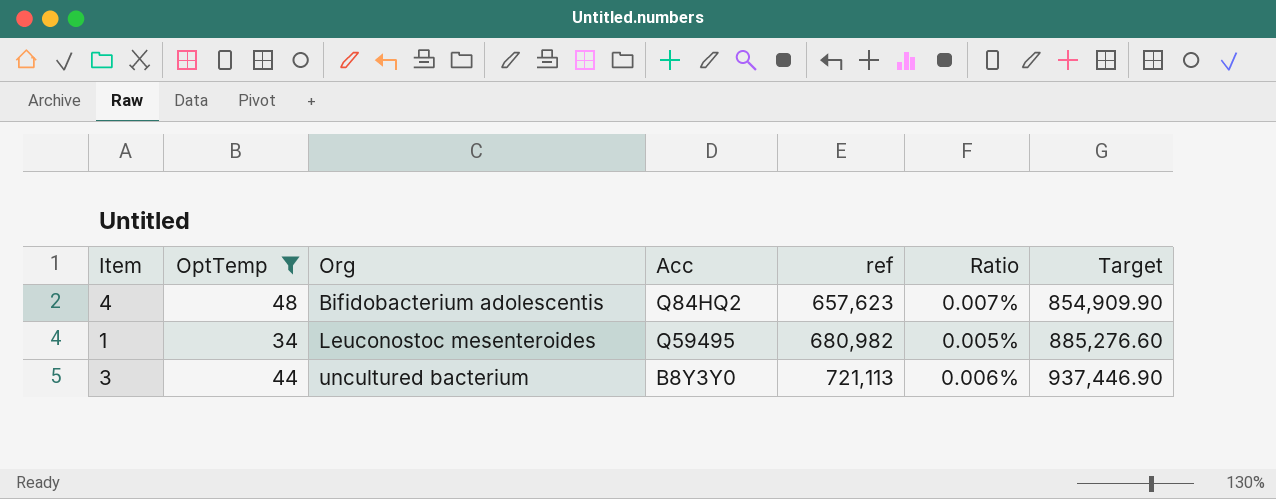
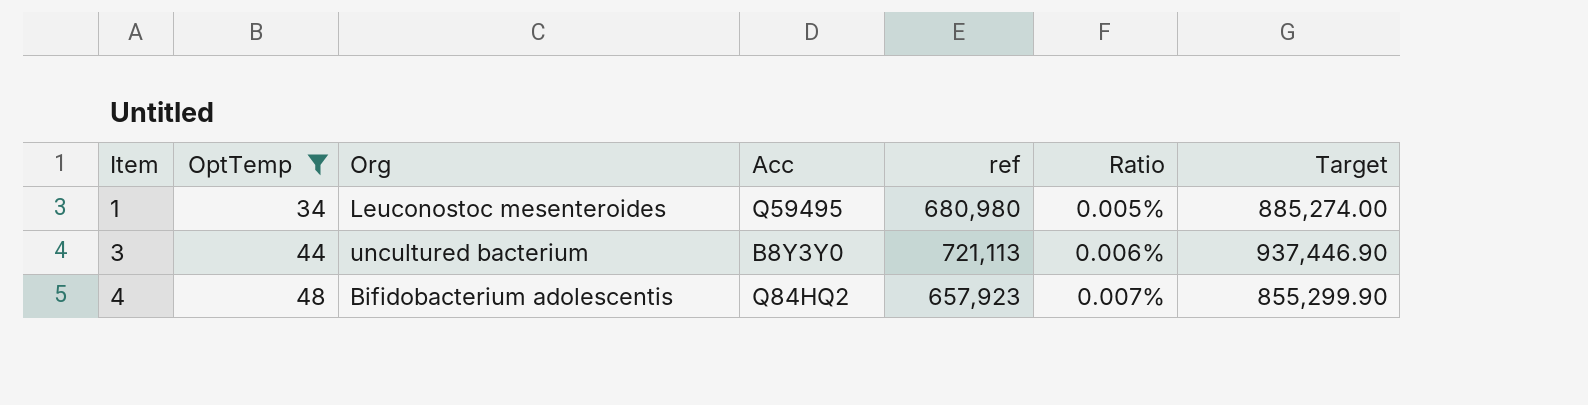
row order: Org ascending -> Item ascending
1 | ref: 680,982 -> 680,980
1 | Target: 885,276.60 -> 885,274.00
4 | ref: 657,623 -> 657,923
4 | Target: 854,909.90 -> 855,299.90

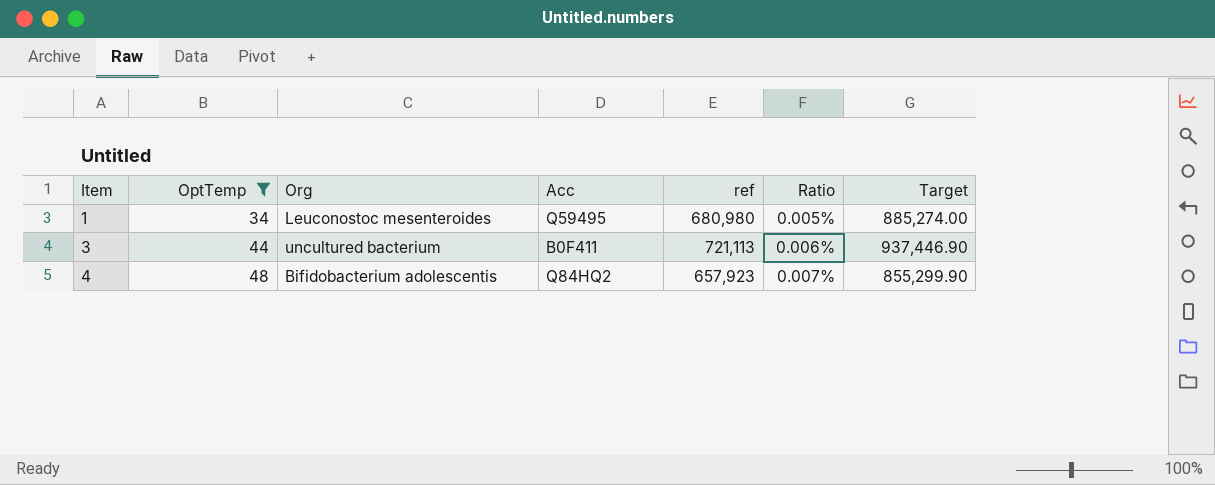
3 | Acc: B8Y3Y0 -> B0F411

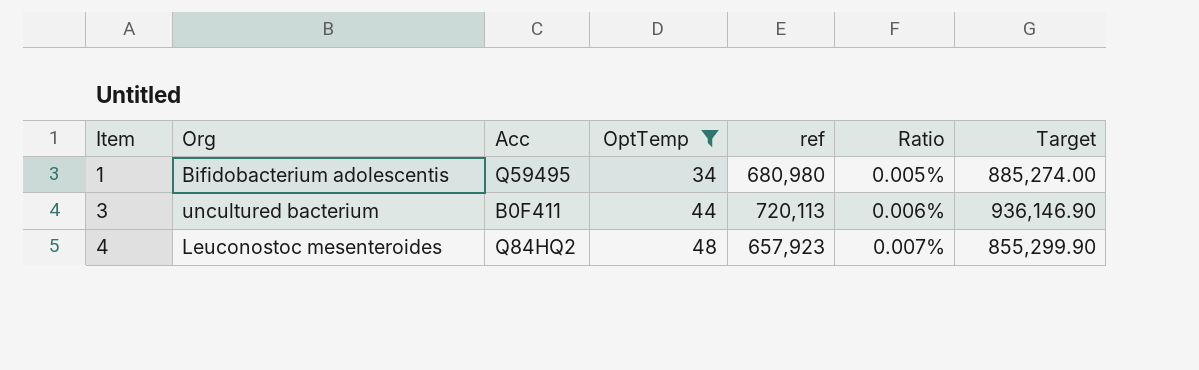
column OptTemp | position: 2 -> 4
1 | Org: Leuconostoc mesenteroides -> Bifidobacterium adolescentis
3 | ref: 721,113 -> 720,113
3 | Target: 937,446.90 -> 936,146.90
4 | Org: Bifidobacterium adolescentis -> Leuconostoc mesenteroides

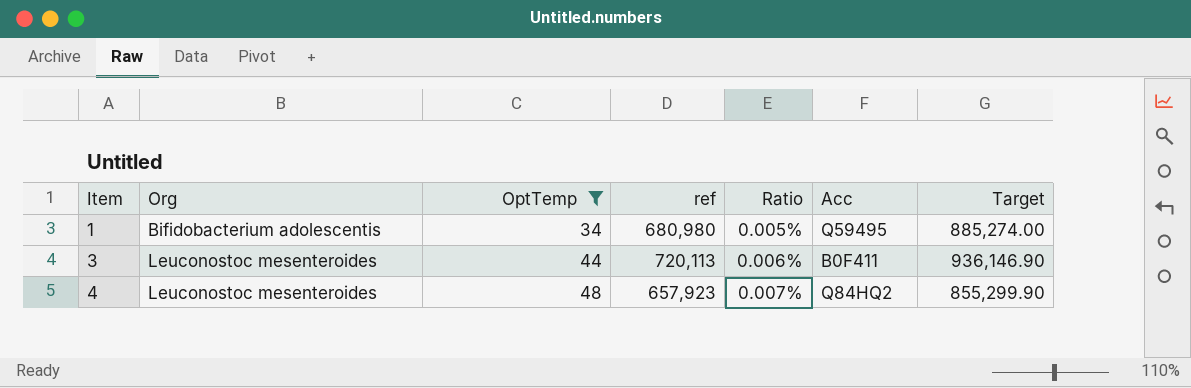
column Acc | position: 3 -> 6
3 | Org: uncultured bacterium -> Leuconostoc mesenteroides

